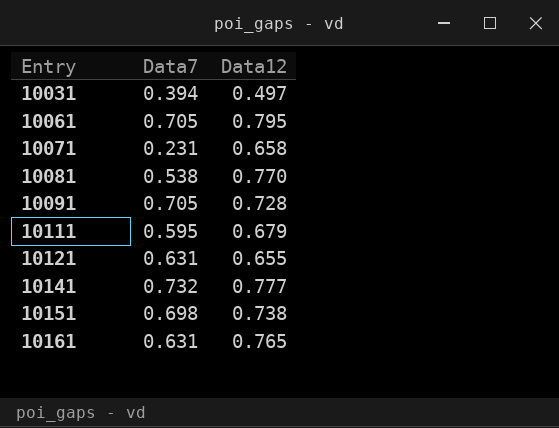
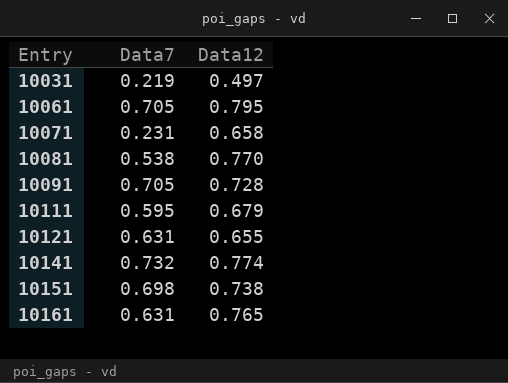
10031 | Data7: 0.394 -> 0.219
10141 | Data12: 0.777 -> 0.774

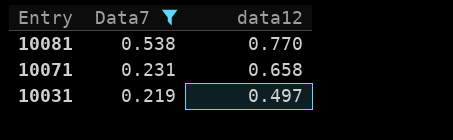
filter: none -> Data7 <= 0.538
row order: Entry ascending -> Entry descending
column name: Data12 -> data12

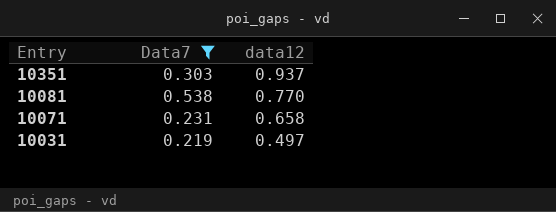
row 10351: none -> 0.303 | 0.937

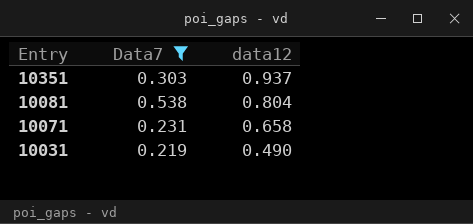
10081 | data12: 0.770 -> 0.804
10031 | data12: 0.497 -> 0.490

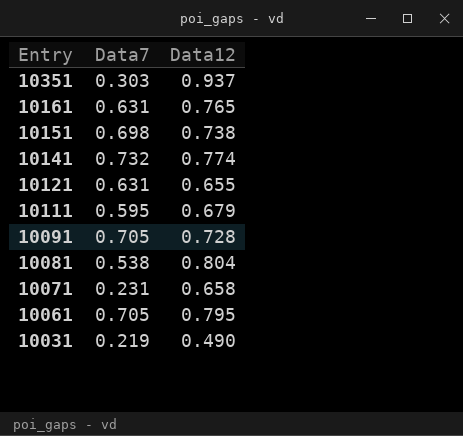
filter: Data7 <= 0.538 -> none
column name: data12 -> Data12

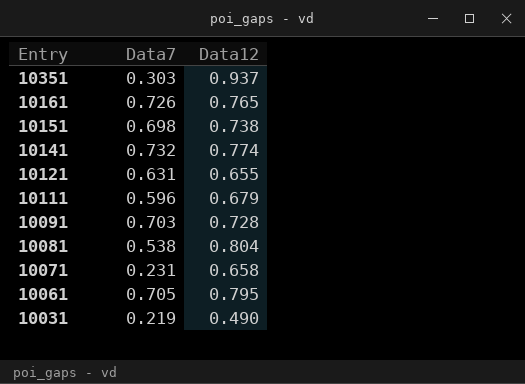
10161 | Data7: 0.631 -> 0.726
10111 | Data7: 0.595 -> 0.596
10091 | Data7: 0.705 -> 0.703

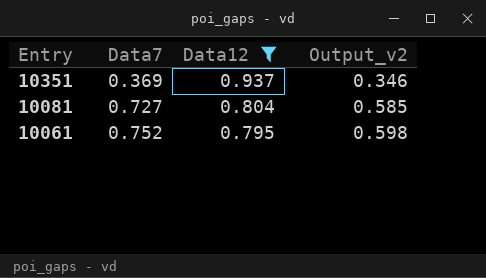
filter: none -> Data12 >= 0.795
column Output_v2 | formula: none -> [Data7] * [Data12]
10351 | Data7: 0.303 -> 0.369
10081 | Data7: 0.538 -> 0.727
10061 | Data7: 0.705 -> 0.752

